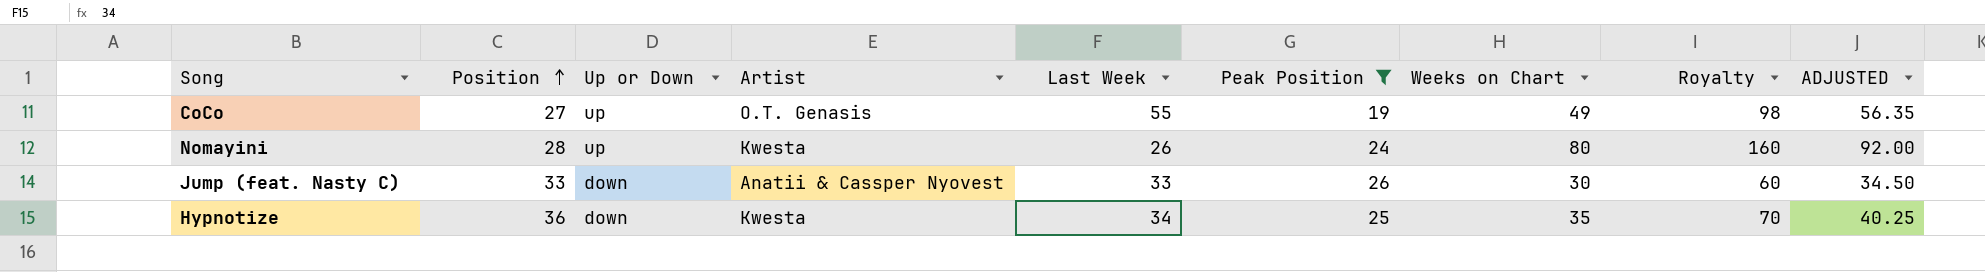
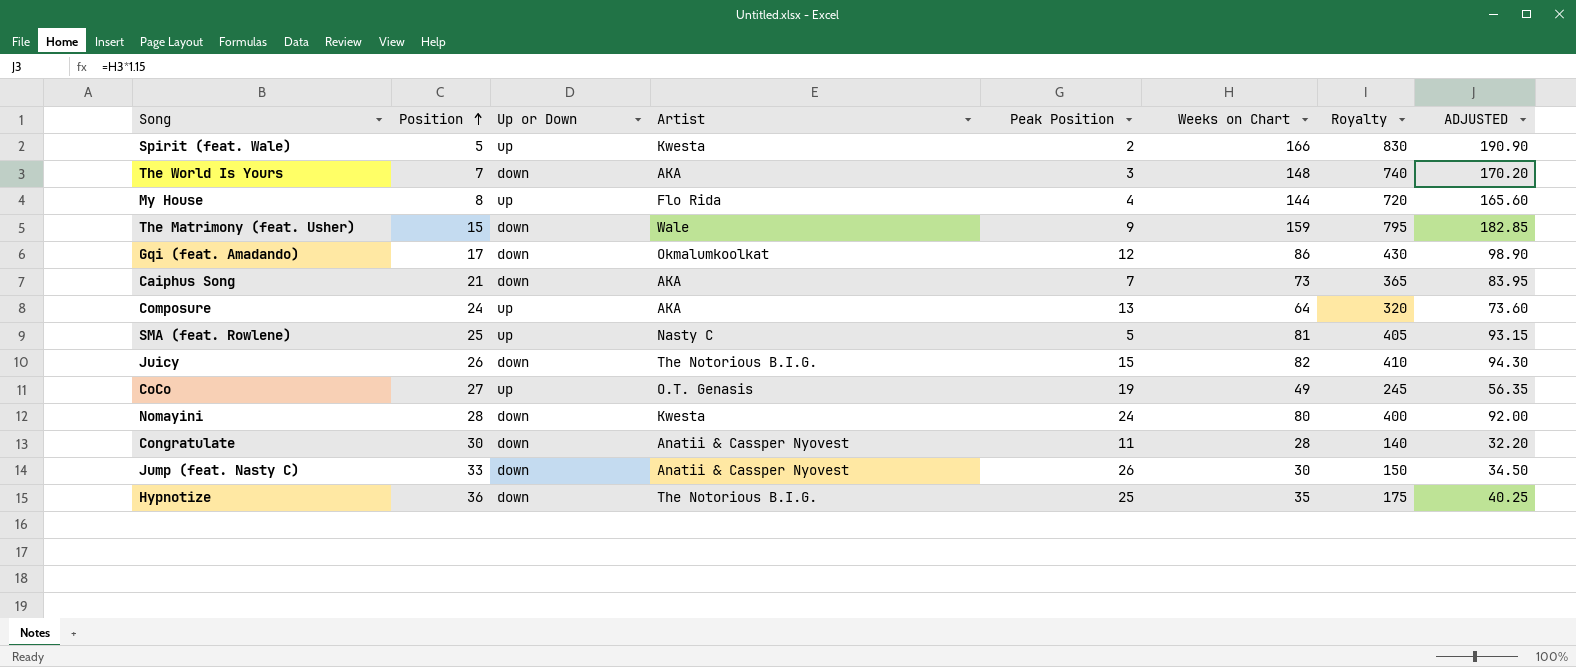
filter: Peak Position >= 19 -> none
column Last Week | position: 5 -> none
column Royalty | formula: [Weeks on Chart] * 2 -> [Weeks on Chart] * 5
Nomayini | Up or Down: up -> down
Hypnotize | Artist: Kwesta -> The Notorious B.I.G.

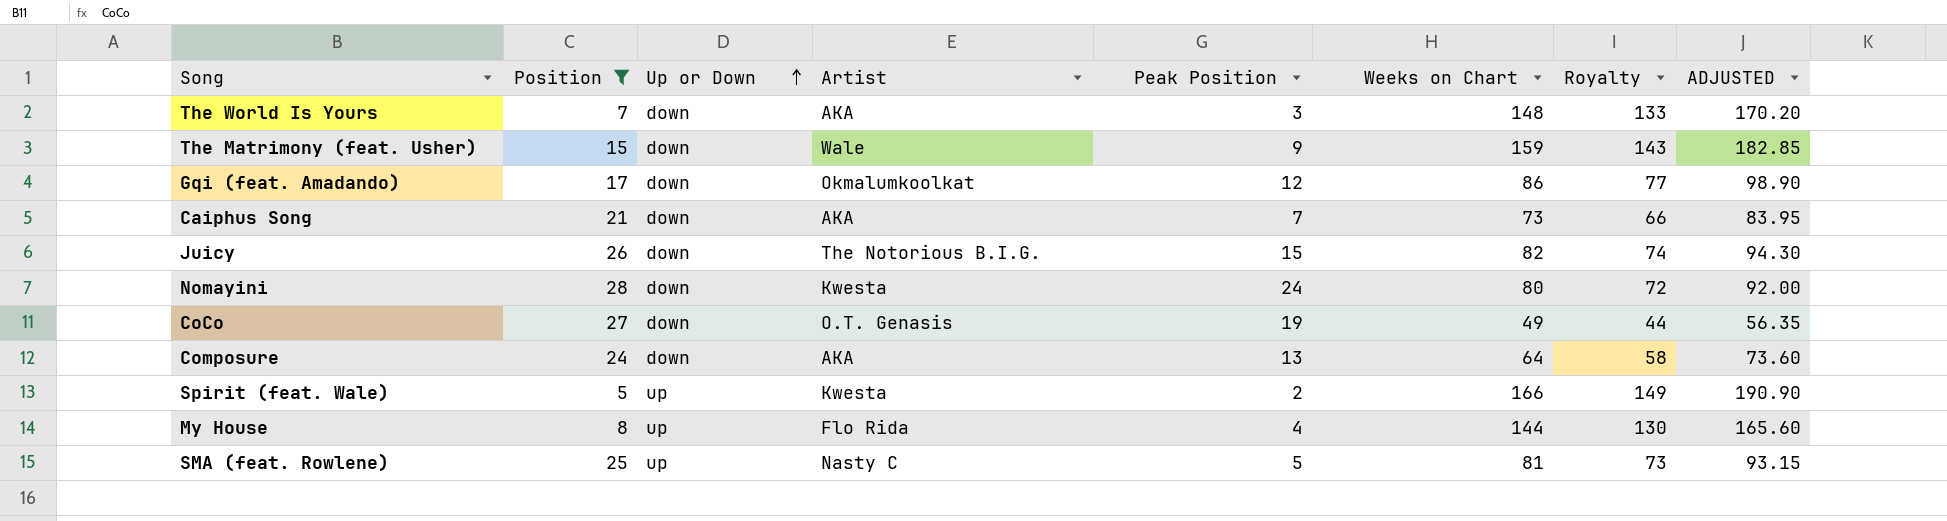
filter: none -> Position <= 28
row order: Position ascending -> Up or Down ascending
column Royalty | formula: [Weeks on Chart] * 5 -> [Weeks on Chart] * 0.9
CoCo | Up or Down: up -> down
Composure | Up or Down: up -> down

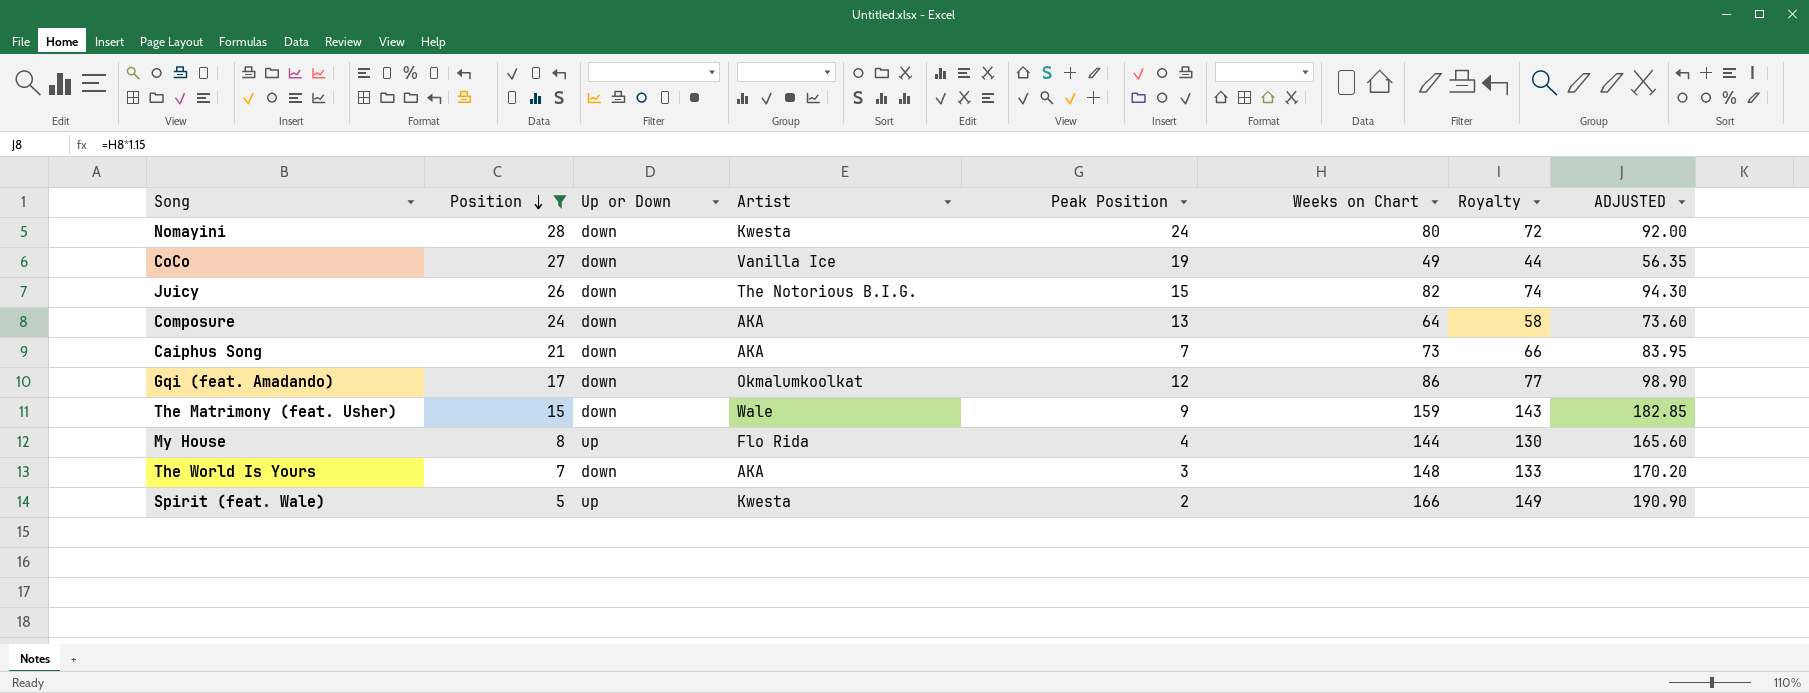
row order: Up or Down ascending -> Position descending
row SMA (feat. Rowlene): 25 | up | Nasty C | 5 | 81 | 73 | 93.15 -> none
CoCo | Artist: O.T. Genasis -> Vanilla Ice

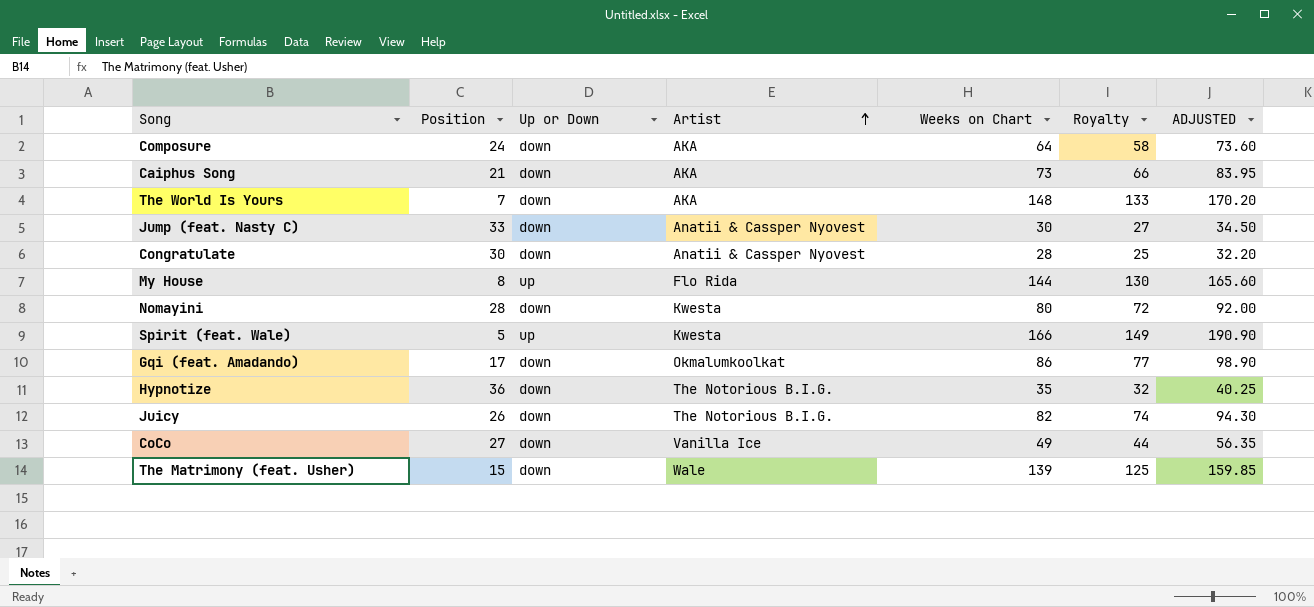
filter: Position <= 28 -> none
row order: Position descending -> Artist ascending
column Peak Position | position: 5 -> none
The Matrimony (feat. Usher) | Weeks on Chart: 159 -> 139
The Matrimony (feat. Usher) | Royalty: 143 -> 125
The Matrimony (feat. Usher) | ADJUSTED: 182.85 -> 159.85

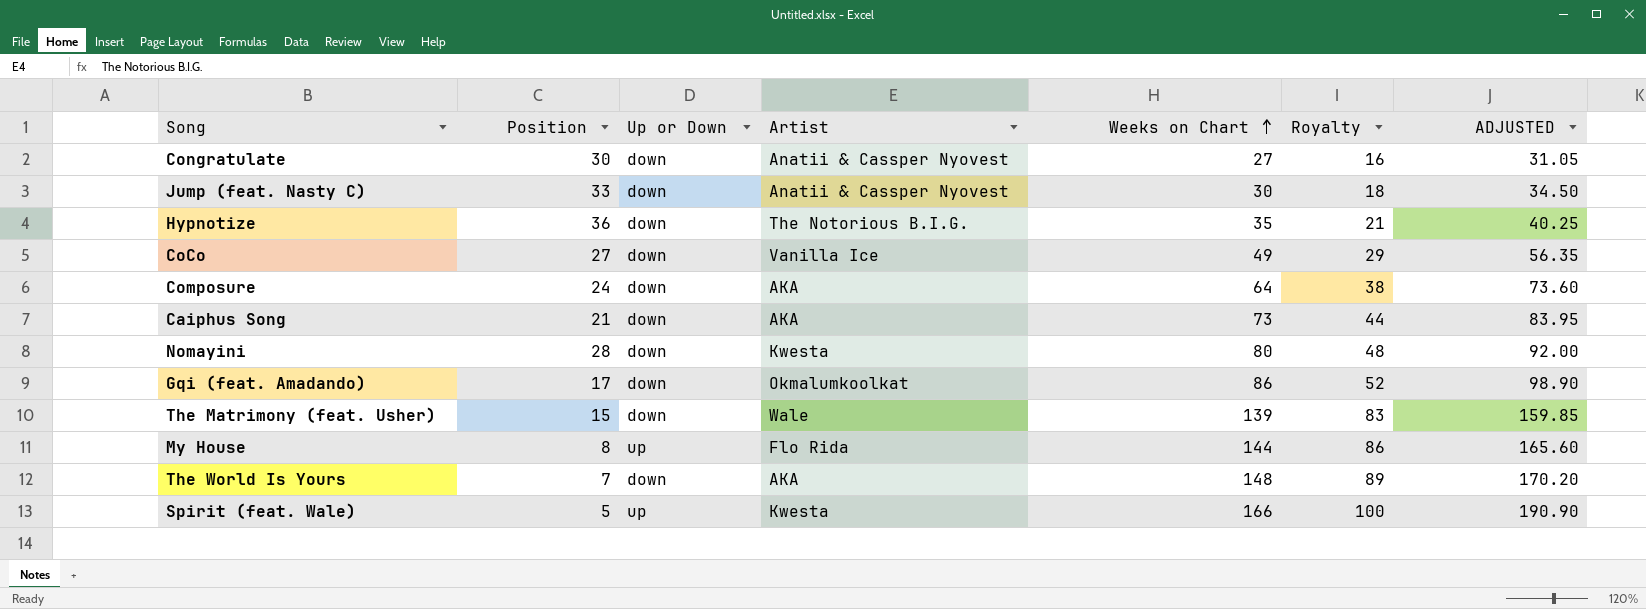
row order: Artist ascending -> Weeks on Chart ascending
column Royalty | formula: [Weeks on Chart] * 0.9 -> [Weeks on Chart] * 0.6
row Juicy: 26 | down | The Notorious B.I.G. | 82 | 74 | 94.30 -> none
Congratulate | Weeks on Chart: 28 -> 27
Congratulate | ADJUSTED: 32.20 -> 31.05

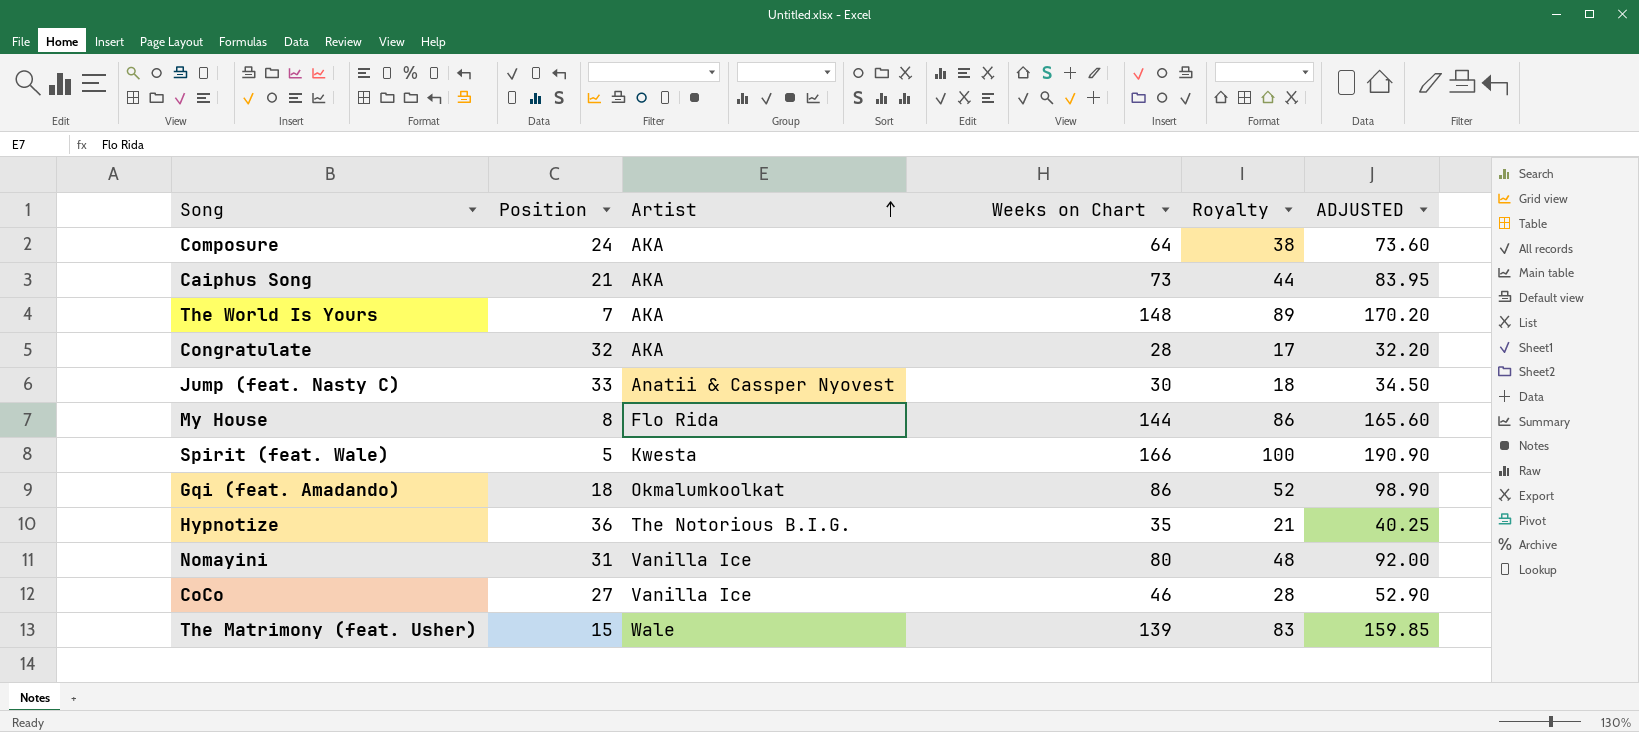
row order: Weeks on Chart ascending -> Artist ascending
column Up or Down | position: 3 -> none
Congratulate | Position: 30 -> 32
Congratulate | Artist: Anatii & Cassper Nyovest -> AKA
Congratulate | Weeks on Chart: 27 -> 28
Congratulate | Royalty: 16 -> 17
Congratulate | ADJUSTED: 31.05 -> 32.20
Gqi (feat. Amadando) | Position: 17 -> 18
Nomayini | Position: 28 -> 31
Nomayini | Artist: Kwesta -> Vanilla Ice
CoCo | Weeks on Chart: 49 -> 46
CoCo | Royalty: 29 -> 28
CoCo | ADJUSTED: 56.35 -> 52.90

